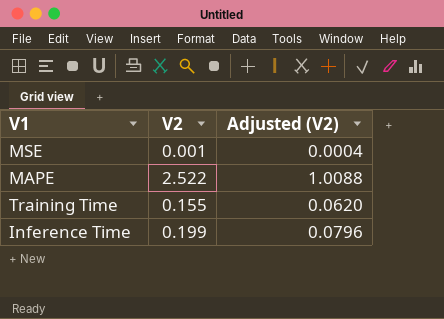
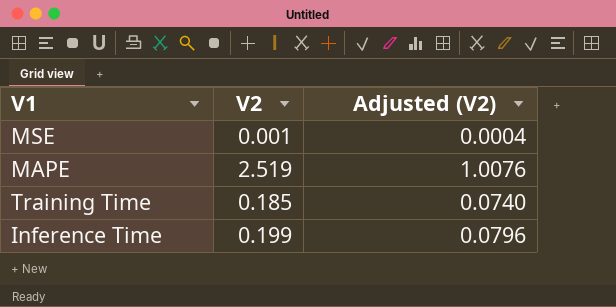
MAPE | V2: 2.522 -> 2.519
MAPE | Adjusted (V2): 1.0088 -> 1.0076
Training Time | V2: 0.155 -> 0.185
Training Time | Adjusted (V2): 0.0620 -> 0.0740

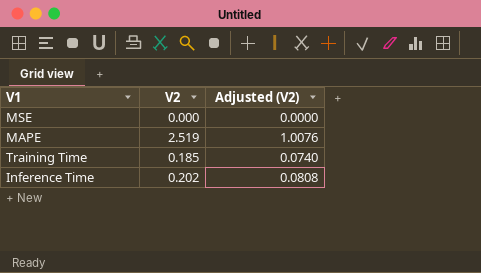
MSE | V2: 0.001 -> 0.000
MSE | Adjusted (V2): 0.0004 -> 0.0000
Inference Time | V2: 0.199 -> 0.202
Inference Time | Adjusted (V2): 0.0796 -> 0.0808

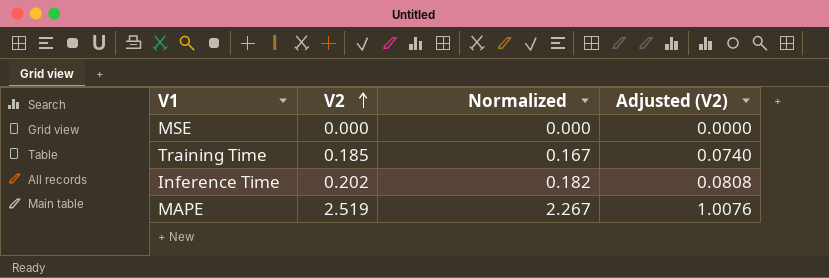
row order: none -> V2 ascending
column Normalized | formula: none -> [V2] * 0.9

